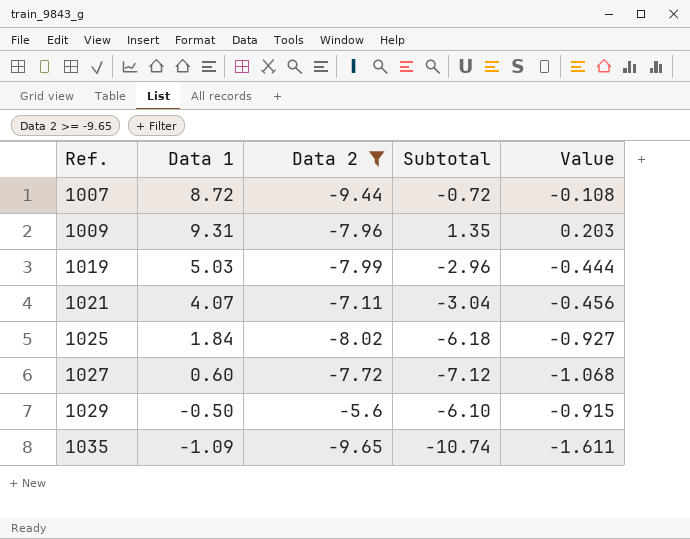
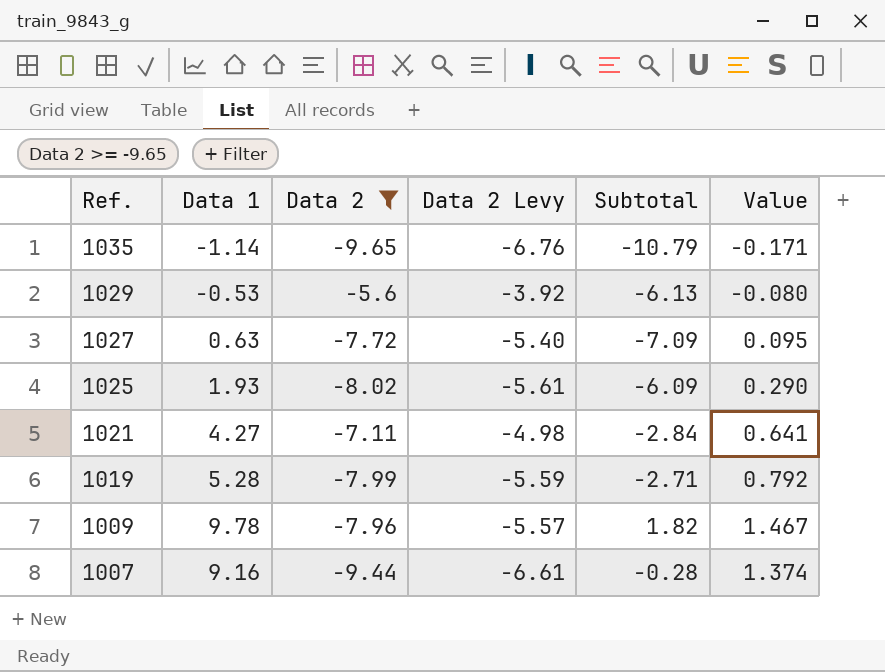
row order: Ref. ascending -> Ref. descending
column Data 2 Levy | formula: none -> [Data 2] * 0.7
column Value | formula: [Subtotal] * 0.15 -> [Data 1] * 0.15
1035 | Data 1: -1.09 -> -1.14
1035 | Subtotal: -10.74 -> -10.79
1029 | Data 1: -0.50 -> -0.53
1029 | Subtotal: -6.10 -> -6.13
1027 | Data 1: 0.60 -> 0.63
1027 | Subtotal: -7.12 -> -7.09
1025 | Data 1: 1.84 -> 1.93
1025 | Subtotal: -6.18 -> -6.09
1021 | Data 1: 4.07 -> 4.27
1021 | Subtotal: -3.04 -> -2.84
1019 | Data 1: 5.03 -> 5.28
1019 | Subtotal: -2.96 -> -2.71
1009 | Data 1: 9.31 -> 9.78
1009 | Subtotal: 1.35 -> 1.82
1007 | Data 1: 8.72 -> 9.16
1007 | Subtotal: -0.72 -> -0.28

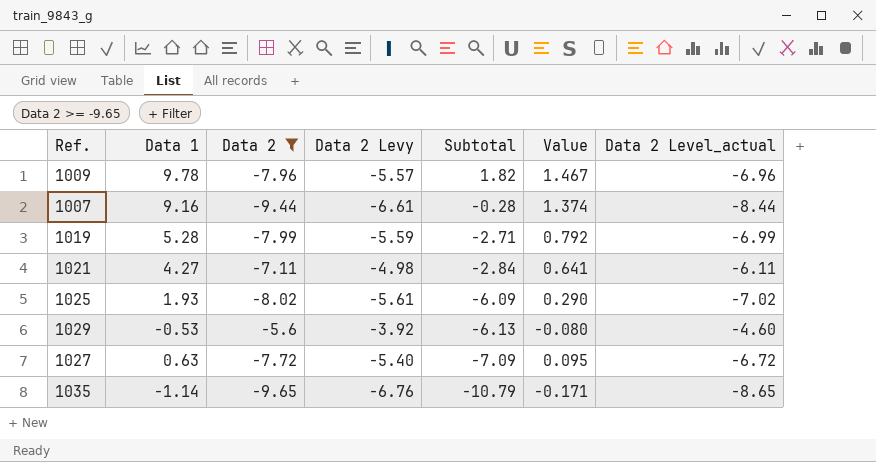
row order: Ref. descending -> Subtotal descending
column Data 2 Level_actual | formula: none -> [Data 2] + 1

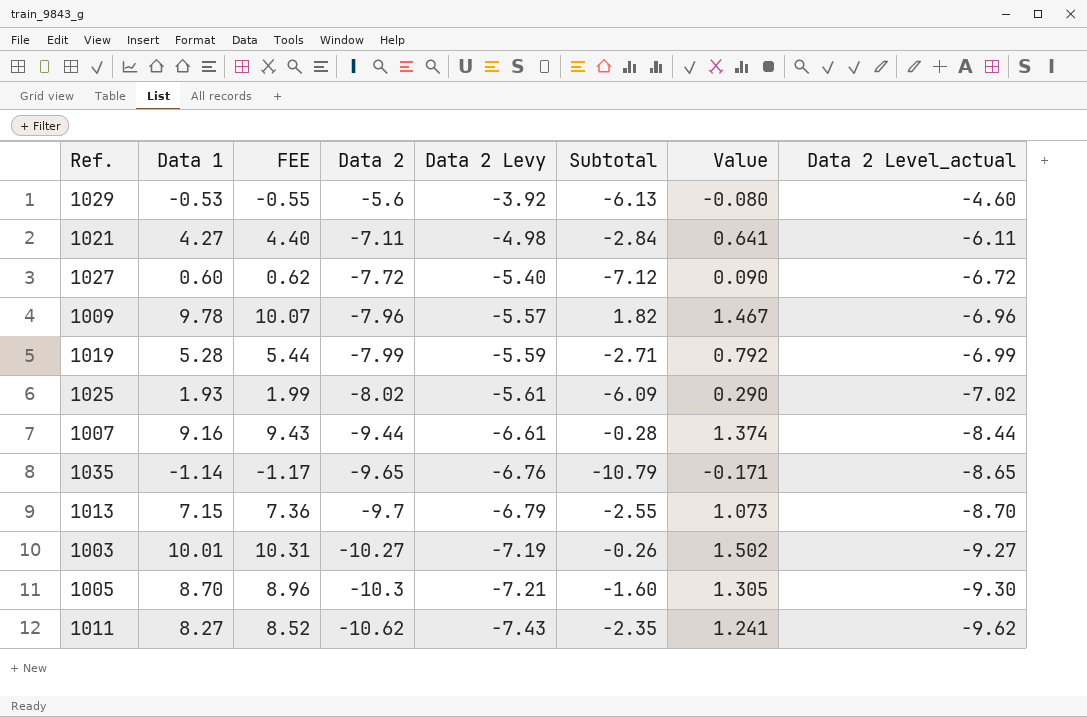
filter: Data 2 >= -9.65 -> none
row order: Subtotal descending -> Data 2 descending
column FEE | formula: none -> [Data 1] * 1.03
1027 | Data 1: 0.63 -> 0.60
1027 | Subtotal: -7.09 -> -7.12
1027 | Value: 0.095 -> 0.090

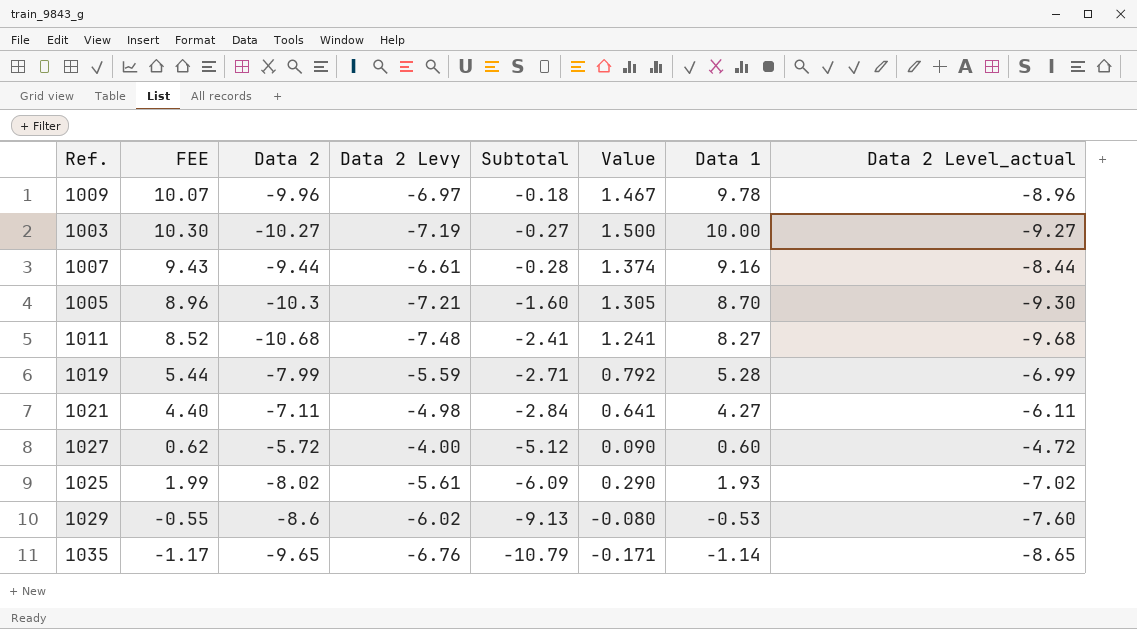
row order: Data 2 descending -> Subtotal descending
column Data 1 | position: 2 -> 7
row 1013: 7.15 | 7.36 | -9.7 | -6.79 | -2.55 | 1.073 | -8.70 -> none
1009 | Data 2: -7.96 -> -9.96
1009 | Data 2 Levy: -5.57 -> -6.97
1009 | Subtotal: 1.82 -> -0.18
1009 | Data 2 Level_actual: -6.96 -> -8.96
1003 | FEE: 10.31 -> 10.30
1003 | Subtotal: -0.26 -> -0.27
1003 | Value: 1.502 -> 1.500
1003 | Data 1: 10.01 -> 10.00
1011 | Data 2: -10.62 -> -10.68
1011 | Data 2 Levy: -7.43 -> -7.48
1011 | Subtotal: -2.35 -> -2.41
1011 | Data 2 Level_actual: -9.62 -> -9.68
1027 | Data 2: -7.72 -> -5.72
1027 | Data 2 Levy: -5.40 -> -4.00
1027 | Subtotal: -7.12 -> -5.12
1027 | Data 2 Level_actual: -6.72 -> -4.72
1029 | Data 2: -5.6 -> -8.6
1029 | Data 2 Levy: -3.92 -> -6.02
1029 | Subtotal: -6.13 -> -9.13
1029 | Data 2 Level_actual: -4.60 -> -7.60

